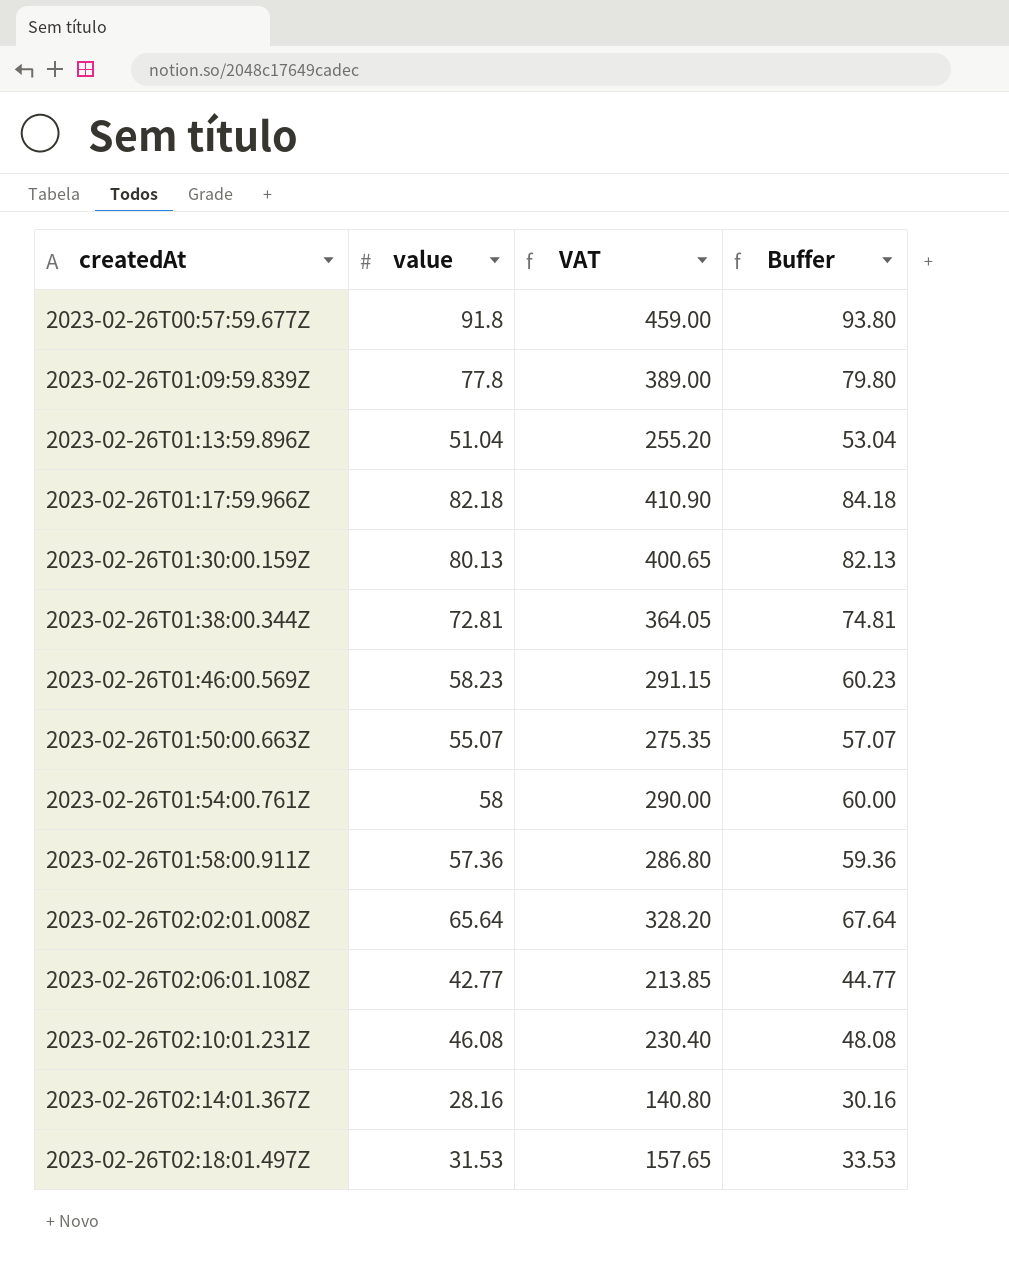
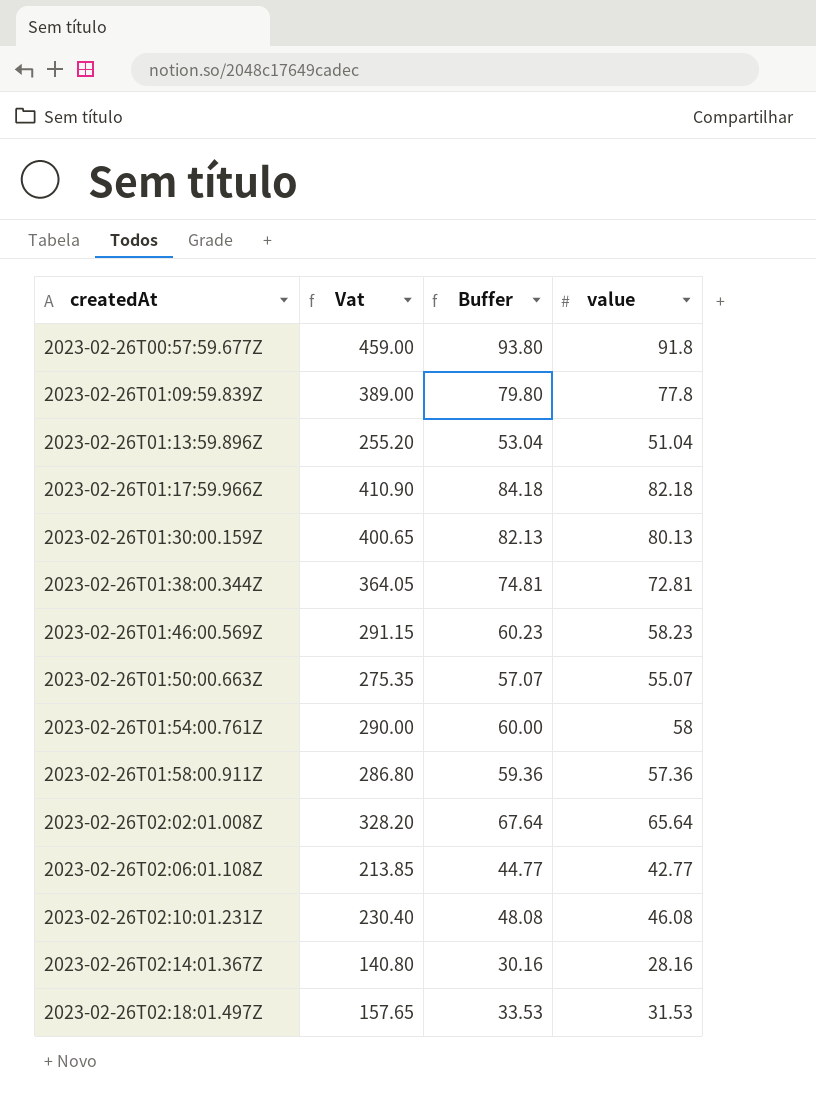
column name: VAT -> Vat
column value | position: 2 -> 4

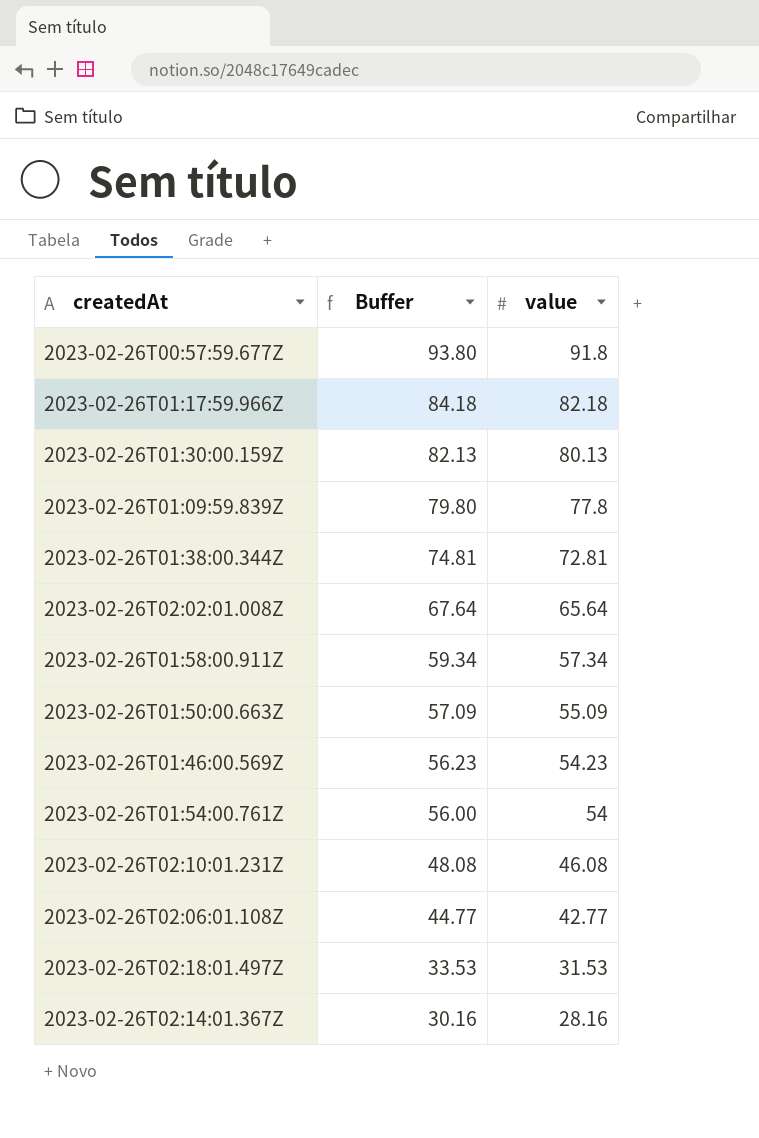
row order: createdAt ascending -> Buffer descending
column Vat | formula: [value] * 5 -> none
row 2023-02-26T01:13:59.896Z: 255.20 | 53.04 | 51.04 -> none
2023-02-26T01:58:00.911Z | Buffer: 59.36 -> 59.34
2023-02-26T01:58:00.911Z | value: 57.36 -> 57.34
2023-02-26T01:50:00.663Z | Buffer: 57.07 -> 57.09
2023-02-26T01:50:00.663Z | value: 55.07 -> 55.09
2023-02-26T01:46:00.569Z | Buffer: 60.23 -> 56.23
2023-02-26T01:46:00.569Z | value: 58.23 -> 54.23
2023-02-26T01:54:00.761Z | Buffer: 60.00 -> 56.00
2023-02-26T01:54:00.761Z | value: 58 -> 54

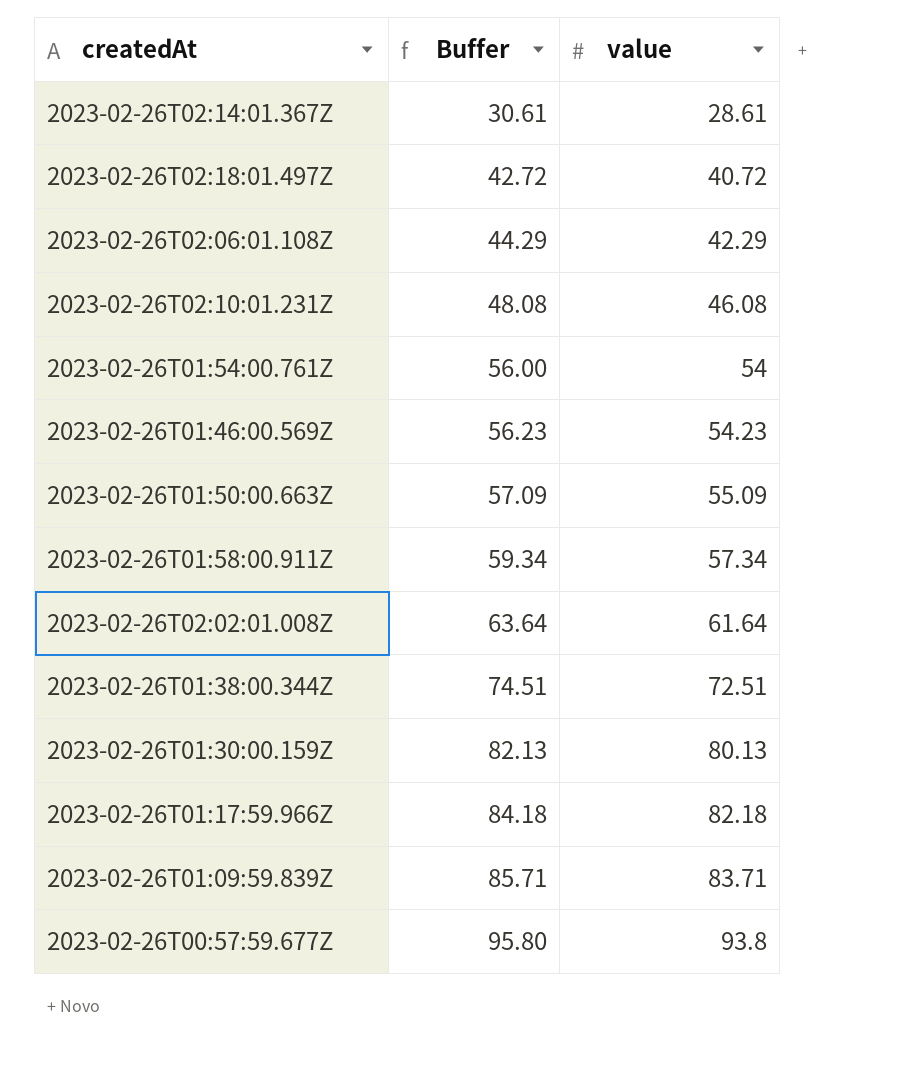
row order: Buffer descending -> Buffer ascending
2023-02-26T02:14:01.367Z | Buffer: 30.16 -> 30.61
2023-02-26T02:14:01.367Z | value: 28.16 -> 28.61
2023-02-26T02:18:01.497Z | Buffer: 33.53 -> 42.72
2023-02-26T02:18:01.497Z | value: 31.53 -> 40.72
2023-02-26T02:06:01.108Z | Buffer: 44.77 -> 44.29
2023-02-26T02:06:01.108Z | value: 42.77 -> 42.29
2023-02-26T02:02:01.008Z | Buffer: 67.64 -> 63.64
2023-02-26T02:02:01.008Z | value: 65.64 -> 61.64
2023-02-26T01:38:00.344Z | Buffer: 74.81 -> 74.51
2023-02-26T01:38:00.344Z | value: 72.81 -> 72.51
2023-02-26T01:09:59.839Z | Buffer: 79.80 -> 85.71
2023-02-26T01:09:59.839Z | value: 77.8 -> 83.71
2023-02-26T00:57:59.677Z | Buffer: 93.80 -> 95.80
2023-02-26T00:57:59.677Z | value: 91.8 -> 93.8

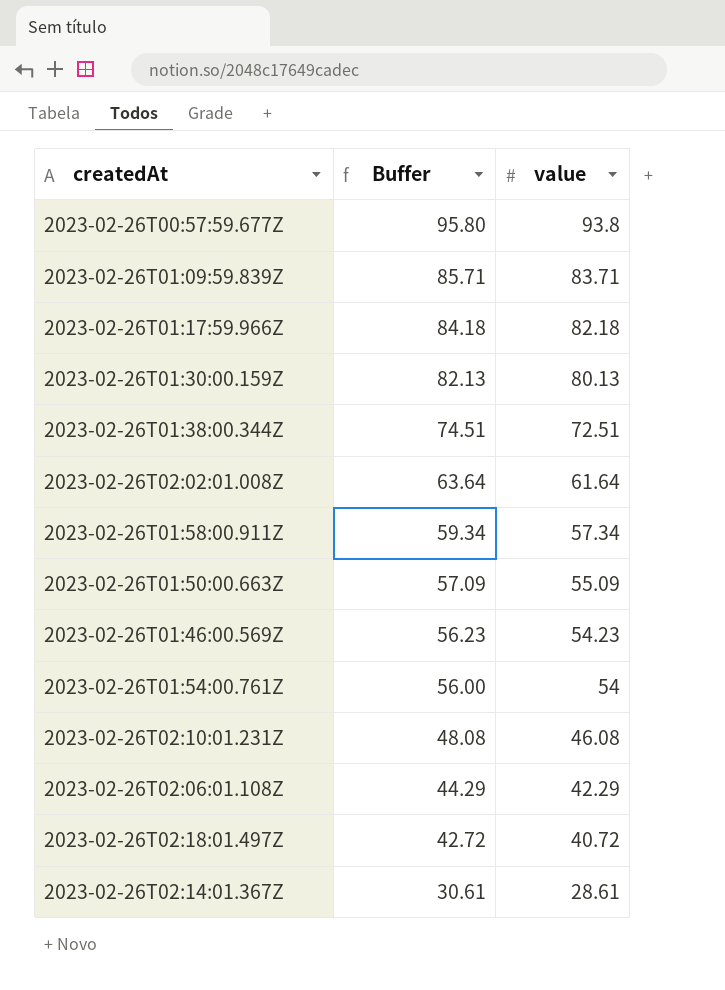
row order: Buffer ascending -> Buffer descending

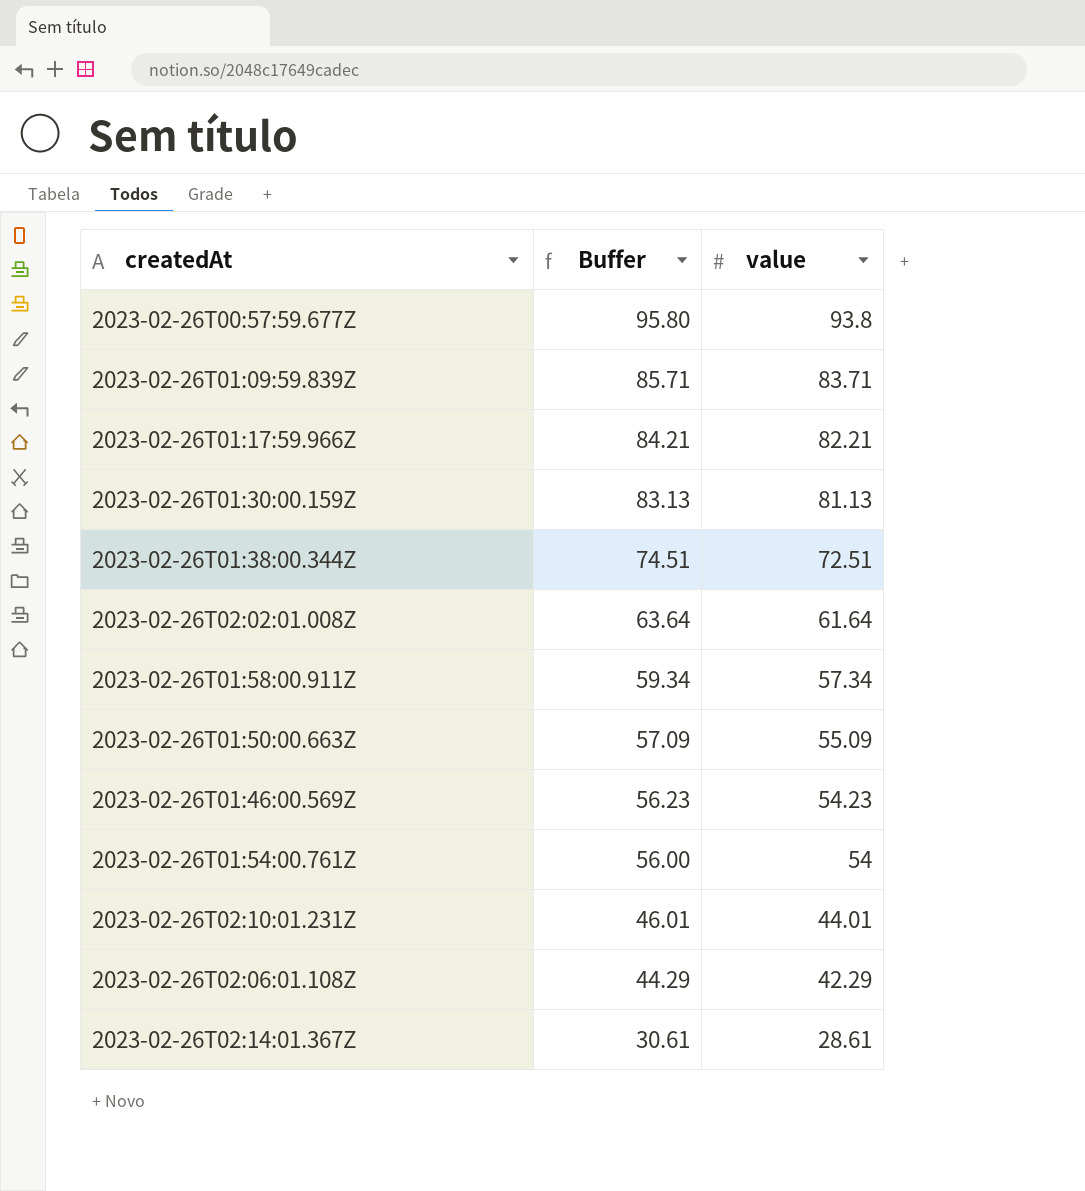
row 2023-02-26T02:18:01.497Z: 42.72 | 40.72 -> none
2023-02-26T01:17:59.966Z | Buffer: 84.18 -> 84.21
2023-02-26T01:17:59.966Z | value: 82.18 -> 82.21
2023-02-26T01:30:00.159Z | Buffer: 82.13 -> 83.13
2023-02-26T01:30:00.159Z | value: 80.13 -> 81.13
2023-02-26T02:10:01.231Z | Buffer: 48.08 -> 46.01
2023-02-26T02:10:01.231Z | value: 46.08 -> 44.01

